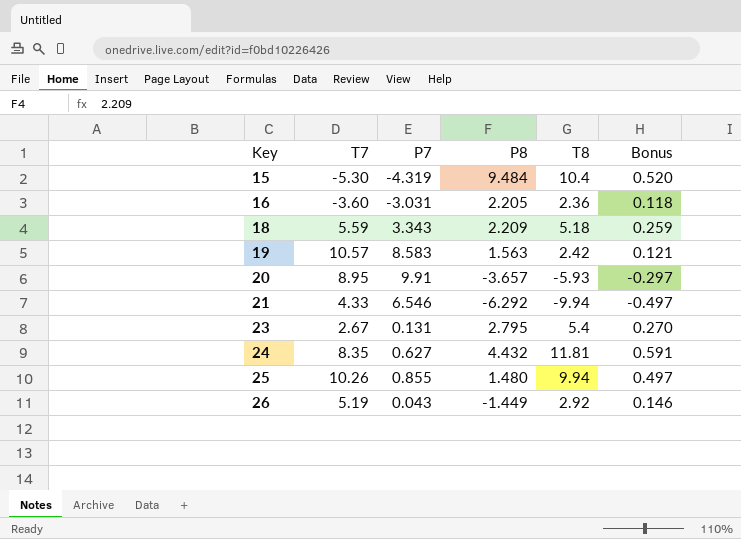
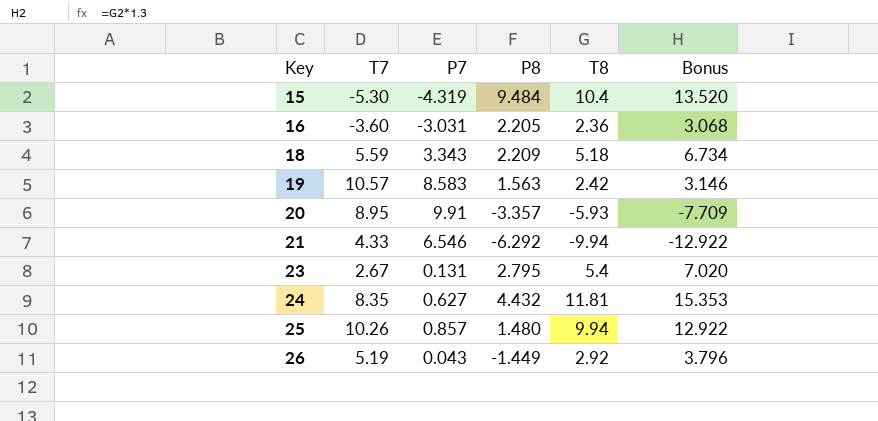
column Bonus | formula: [T8] * 0.05 -> [T8] * 1.3
20 | P8: -3.657 -> -3.357
25 | P7: 0.855 -> 0.857

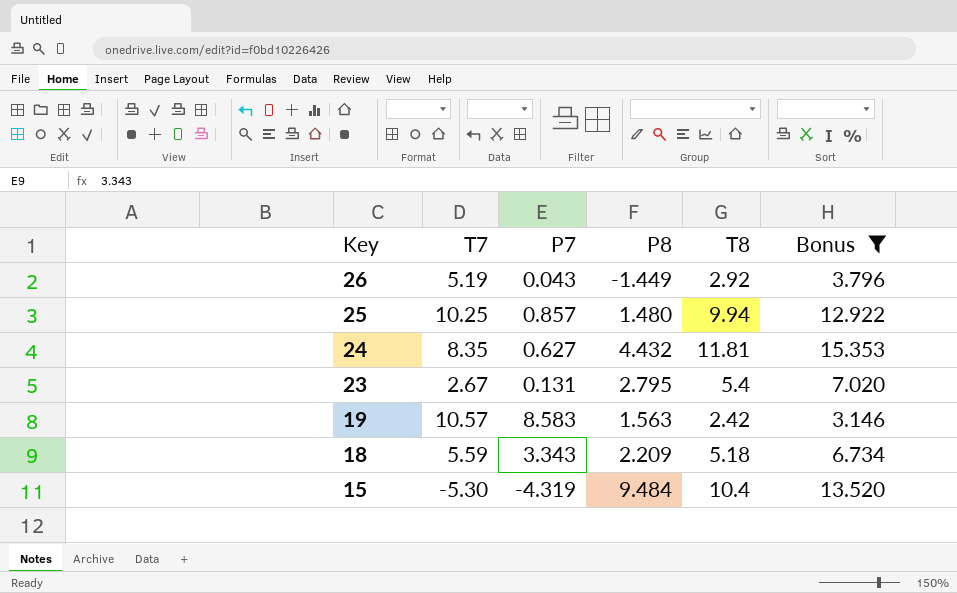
filter: none -> Bonus >= 3.146
row order: Key ascending -> Key descending
25 | T7: 10.26 -> 10.25

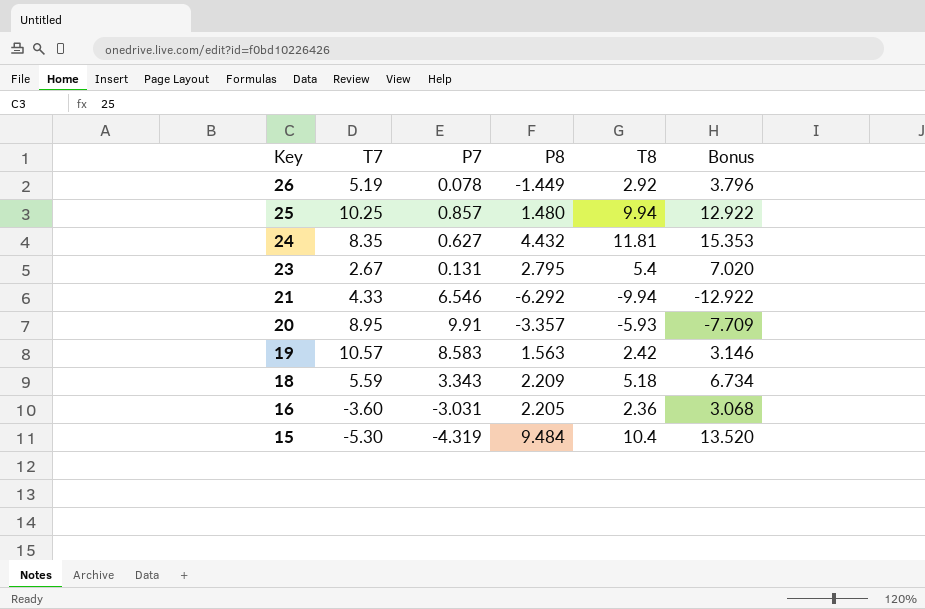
filter: Bonus >= 3.146 -> none
26 | P7: 0.043 -> 0.078

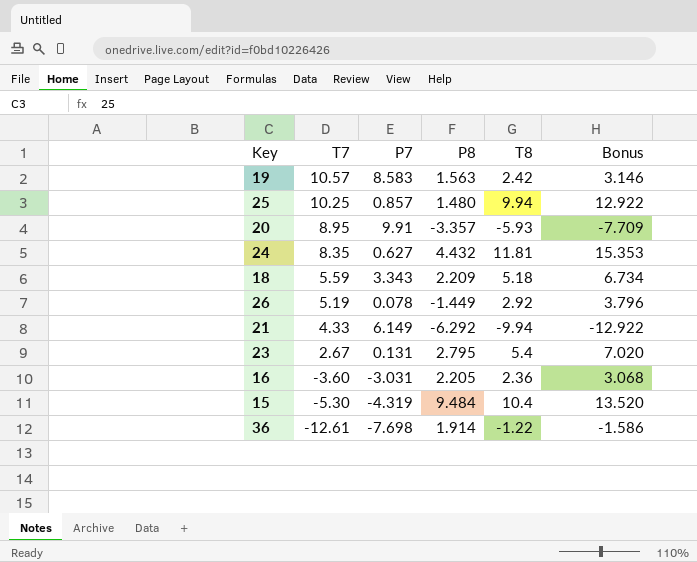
row order: Key descending -> T7 descending
21 | P7: 6.546 -> 6.149
row 36: none -> -12.61 | -7.698 | 1.914 | -1.22 | -1.586

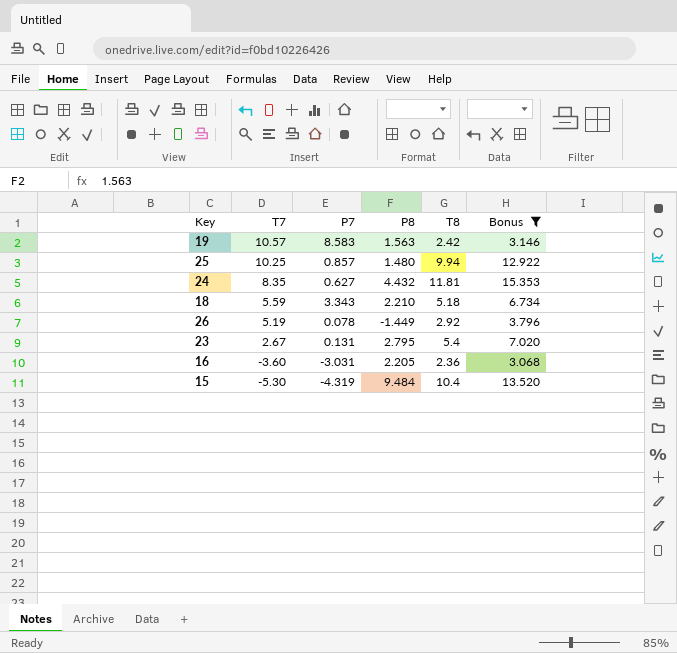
filter: none -> Bonus >= 3.068
18 | P8: 2.209 -> 2.210

